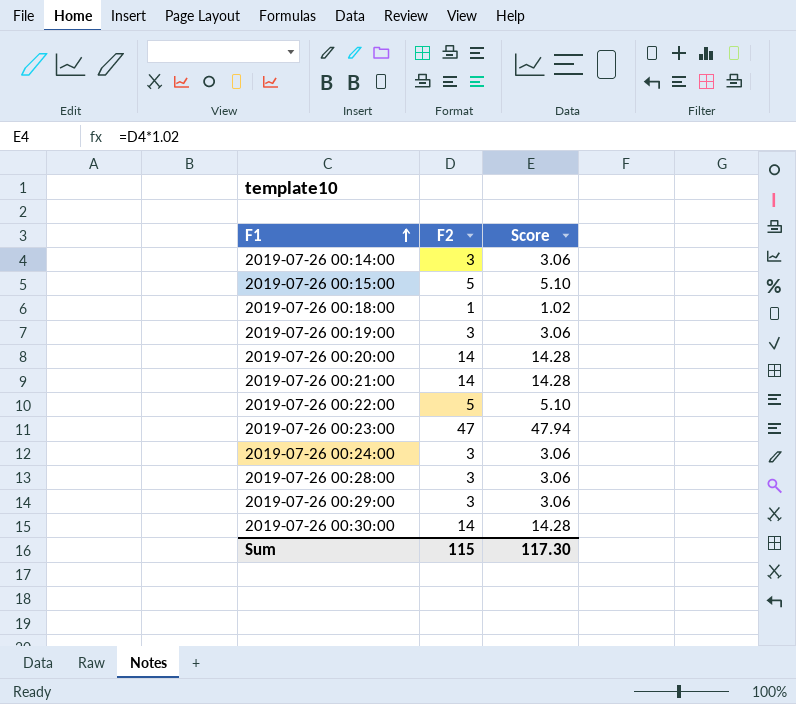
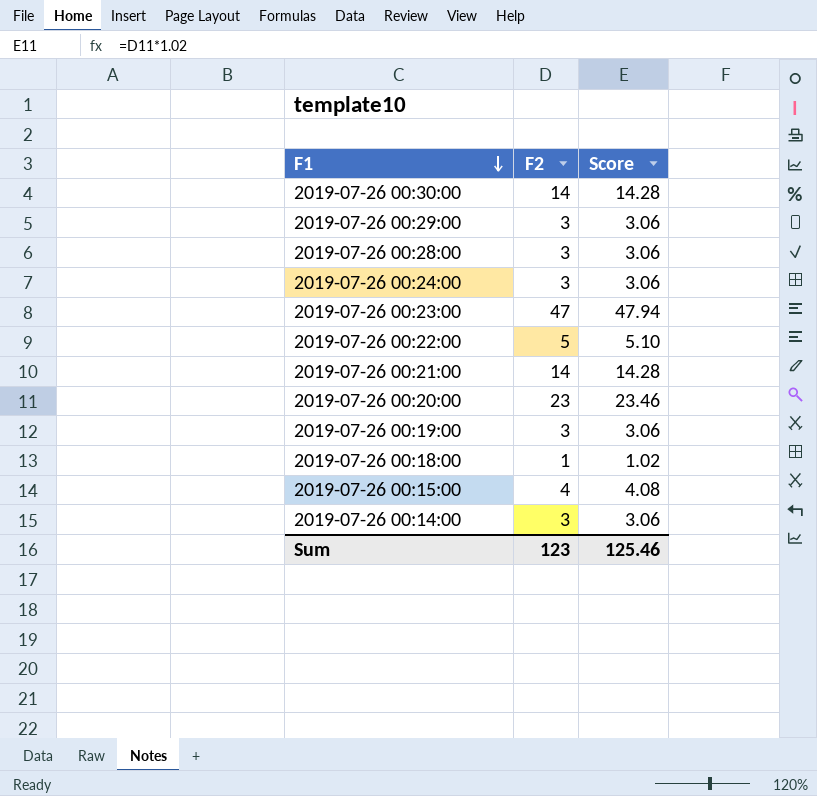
row order: F1 ascending -> F1 descending
2019-07-26 00:20:00 | F2: 14 -> 23
2019-07-26 00:20:00 | Score: 14.28 -> 23.46
2019-07-26 00:15:00 | F2: 5 -> 4
2019-07-26 00:15:00 | Score: 5.10 -> 4.08
Sum | F2: 115 -> 123
Sum | Score: 117.30 -> 125.46

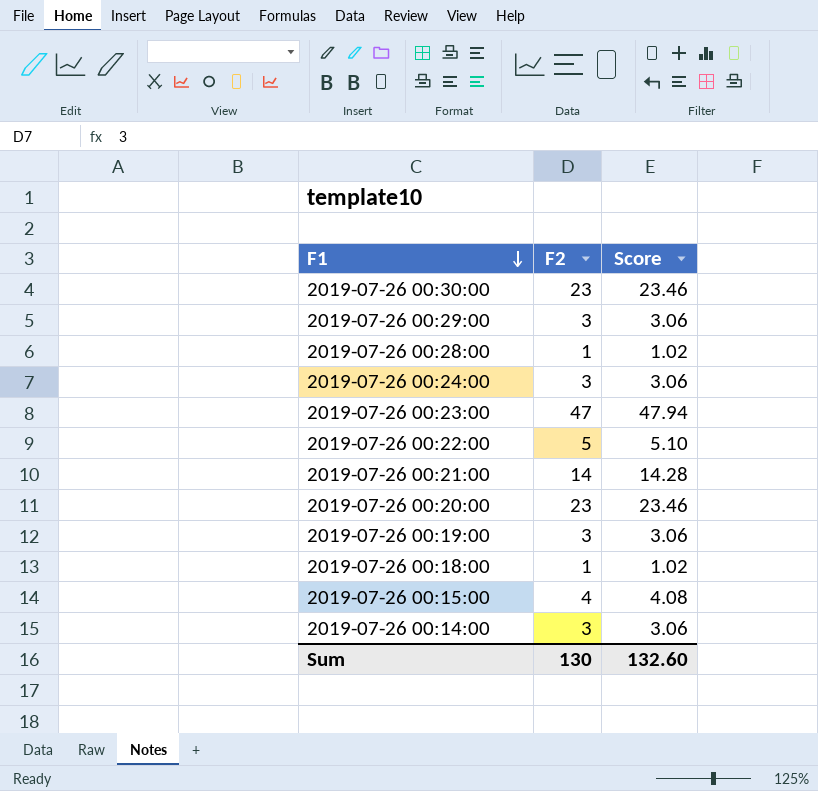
2019-07-26 00:30:00 | F2: 14 -> 23
2019-07-26 00:30:00 | Score: 14.28 -> 23.46
2019-07-26 00:28:00 | F2: 3 -> 1
2019-07-26 00:28:00 | Score: 3.06 -> 1.02
Sum | F2: 123 -> 130
Sum | Score: 125.46 -> 132.60

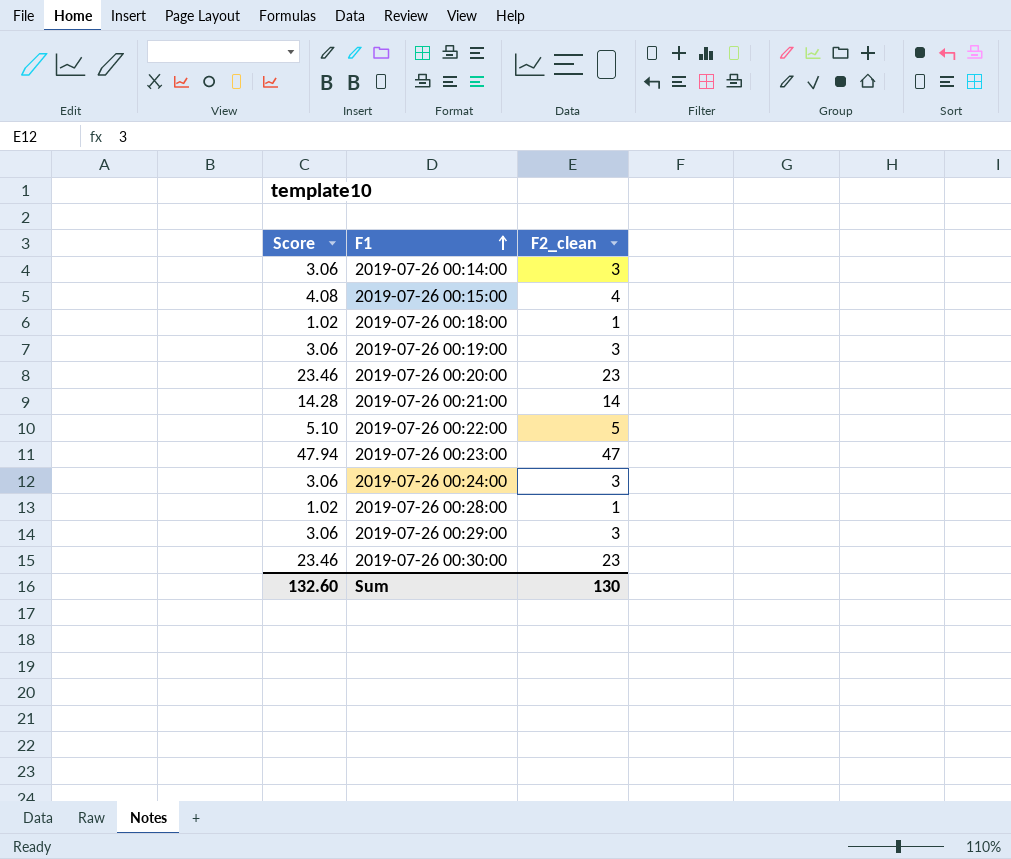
row order: F1 descending -> F1 ascending
column Score | position: 3 -> 1
column name: F2 -> F2_clean

